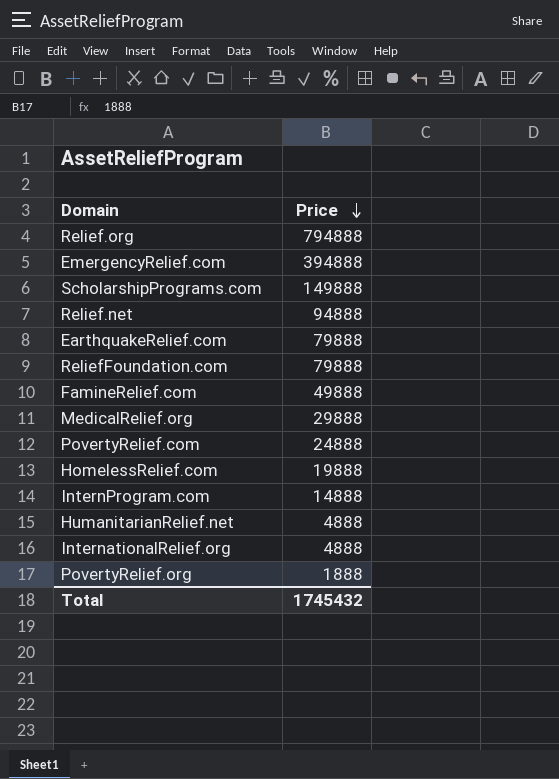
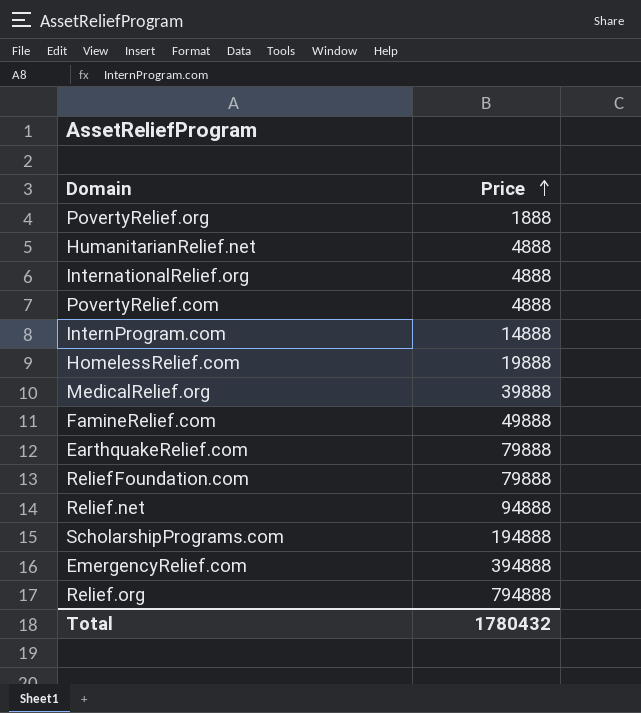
row order: Price descending -> Price ascending
PovertyRelief.com | Price: 24888 -> 4888
MedicalRelief.org | Price: 29888 -> 39888
ScholarshipPrograms.com | Price: 149888 -> 194888
Total | Price: 1745432 -> 1780432

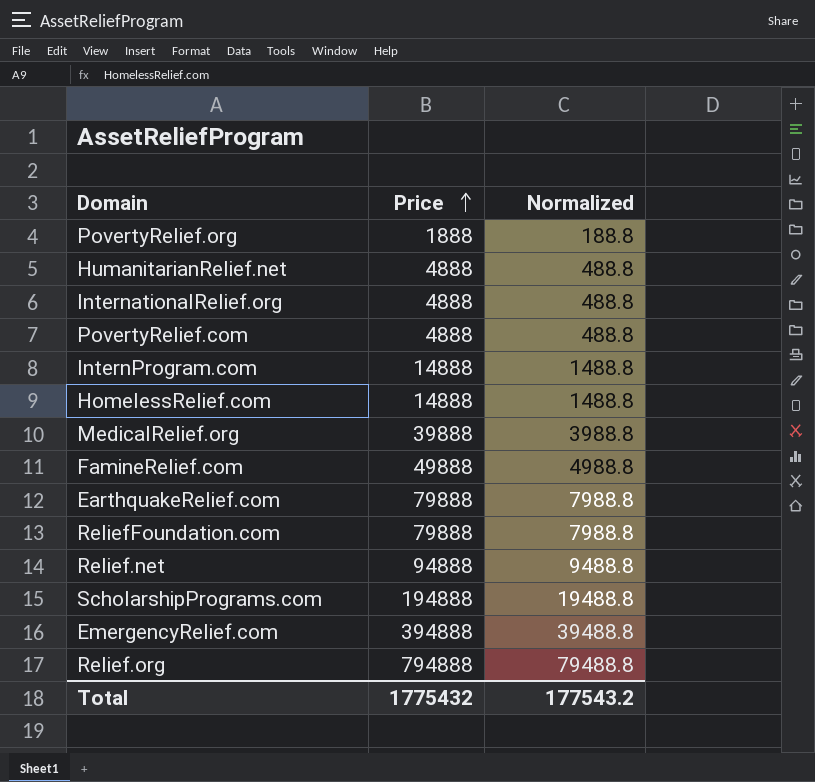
column Normalized | formula: none -> [Price] * 0.1
HomelessRelief.com | Price: 19888 -> 14888
Total | Price: 1780432 -> 1775432

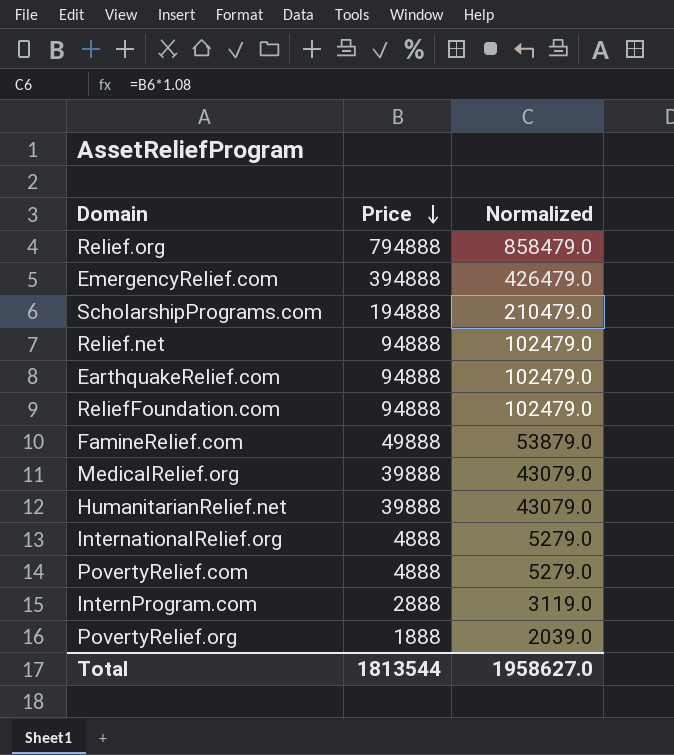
row order: Price ascending -> Price descending
column Normalized | formula: [Price] * 0.1 -> [Price] * 1.08
row HomelessRelief.com: 14888 | 1488.8 -> none
EarthquakeRelief.com | Price: 79888 -> 94888
ReliefFoundation.com | Price: 79888 -> 94888
HumanitarianRelief.net | Price: 4888 -> 39888
InternProgram.com | Price: 14888 -> 2888
Total | Price: 1775432 -> 1813544
Total | Normalized: 177543.2 -> 1958627.0

